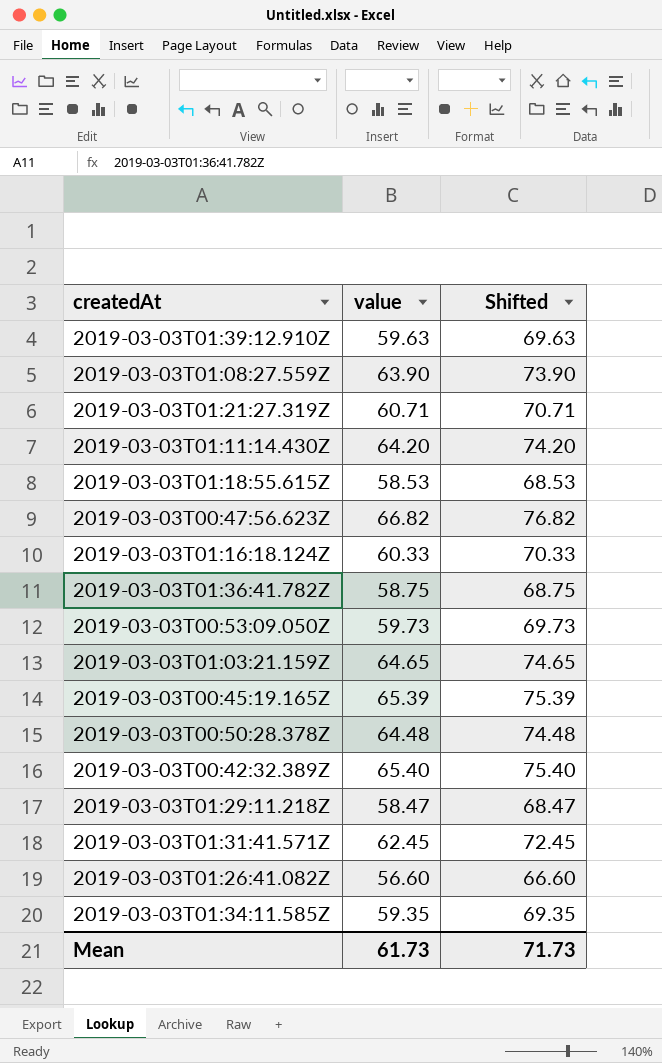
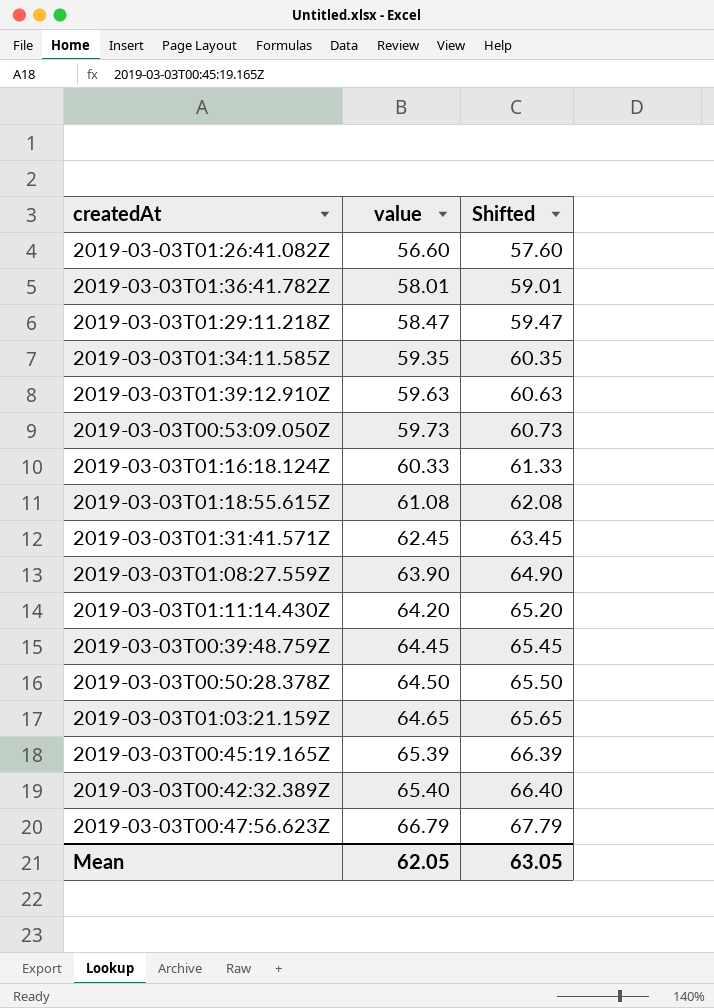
row order: none -> value ascending
column Shifted | formula: [value] + 10 -> [value] + 1
row 2019-03-03T01:21:27.319Z: 60.71 | 70.71 -> none
2019-03-03T01:36:41.782Z | value: 58.75 -> 58.01
2019-03-03T01:18:55.615Z | value: 58.53 -> 61.08
row 2019-03-03T00:39:48.759Z: none -> 64.45 | 65.45
2019-03-03T00:50:28.378Z | value: 64.48 -> 64.50
2019-03-03T00:47:56.623Z | value: 66.82 -> 66.79
Mean | value: 61.73 -> 62.05
Mean | Shifted: 71.73 -> 63.05

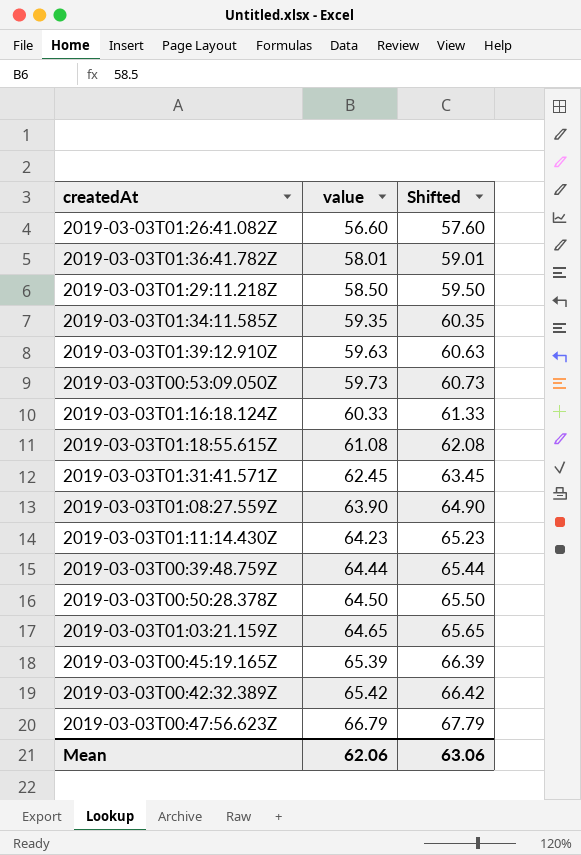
2019-03-03T01:29:11.218Z | value: 58.47 -> 58.50
2019-03-03T01:29:11.218Z | Shifted: 59.47 -> 59.50
2019-03-03T01:11:14.430Z | value: 64.20 -> 64.23
2019-03-03T01:11:14.430Z | Shifted: 65.20 -> 65.23
2019-03-03T00:39:48.759Z | value: 64.45 -> 64.44
2019-03-03T00:39:48.759Z | Shifted: 65.45 -> 65.44
2019-03-03T00:42:32.389Z | value: 65.40 -> 65.42
2019-03-03T00:42:32.389Z | Shifted: 66.40 -> 66.42
Mean | value: 62.05 -> 62.06
Mean | Shifted: 63.05 -> 63.06

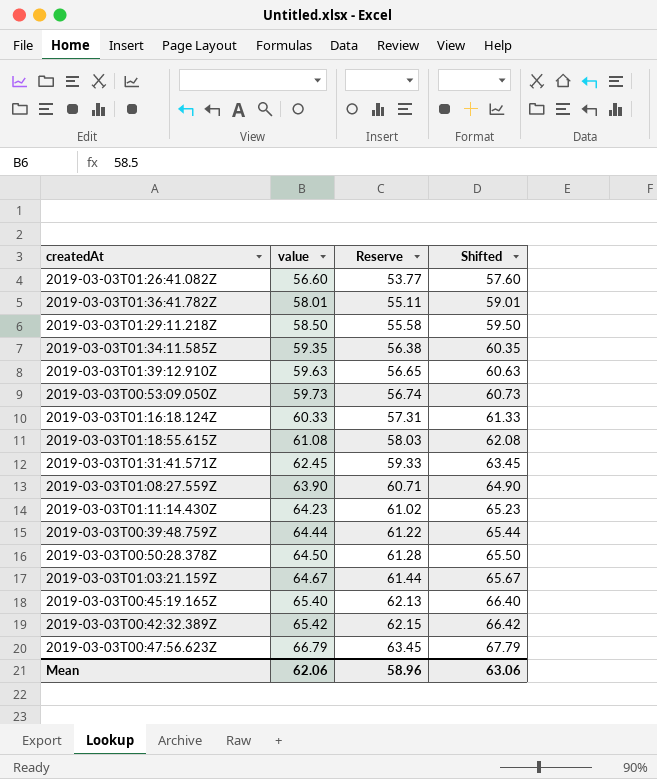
column Reserve | formula: none -> [value] * 0.95
2019-03-03T01:03:21.159Z | value: 64.65 -> 64.67
2019-03-03T01:03:21.159Z | Shifted: 65.65 -> 65.67
2019-03-03T00:45:19.165Z | value: 65.39 -> 65.40
2019-03-03T00:45:19.165Z | Shifted: 66.39 -> 66.40

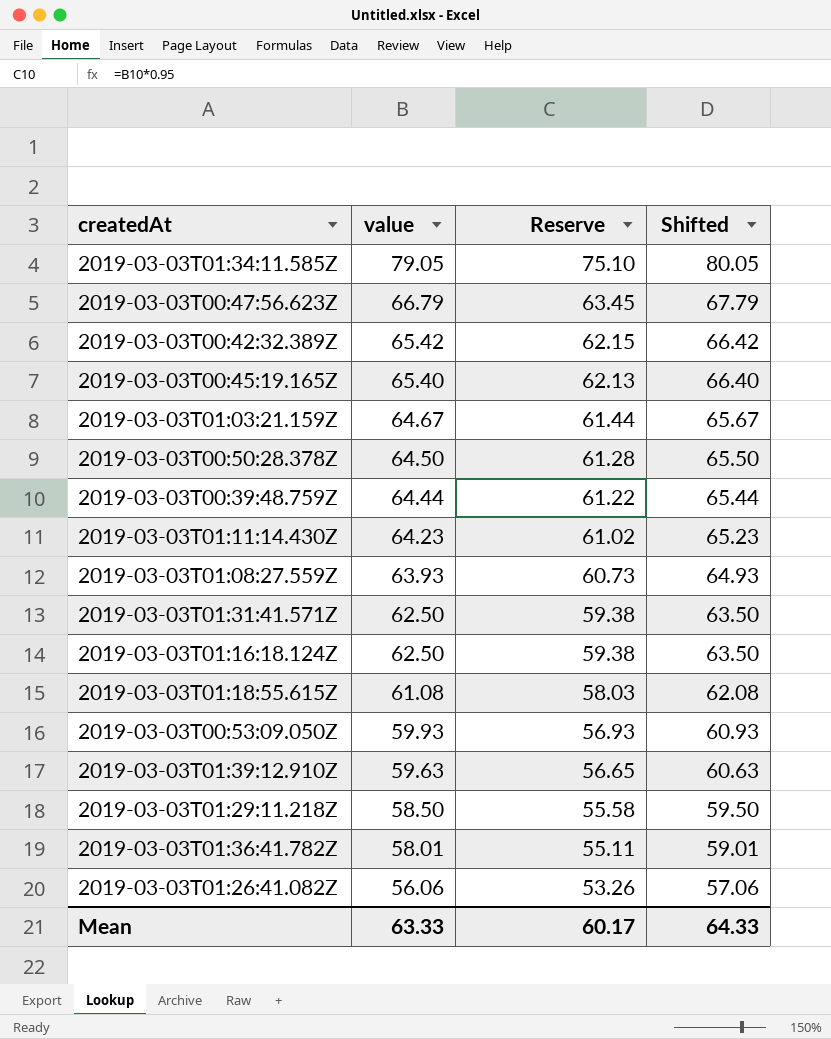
row order: value ascending -> value descending
2019-03-03T01:34:11.585Z | value: 59.35 -> 79.05
2019-03-03T01:34:11.585Z | Reserve: 56.38 -> 75.10
2019-03-03T01:34:11.585Z | Shifted: 60.35 -> 80.05
2019-03-03T01:08:27.559Z | value: 63.90 -> 63.93
2019-03-03T01:08:27.559Z | Reserve: 60.71 -> 60.73
2019-03-03T01:08:27.559Z | Shifted: 64.90 -> 64.93
2019-03-03T01:31:41.571Z | value: 62.45 -> 62.50
2019-03-03T01:31:41.571Z | Reserve: 59.33 -> 59.38
2019-03-03T01:31:41.571Z | Shifted: 63.45 -> 63.50
2019-03-03T01:16:18.124Z | value: 60.33 -> 62.50
2019-03-03T01:16:18.124Z | Reserve: 57.31 -> 59.38
2019-03-03T01:16:18.124Z | Shifted: 61.33 -> 63.50
2019-03-03T00:53:09.050Z | value: 59.73 -> 59.93
2019-03-03T00:53:09.050Z | Reserve: 56.74 -> 56.93
2019-03-03T00:53:09.050Z | Shifted: 60.73 -> 60.93
2019-03-03T01:26:41.082Z | value: 56.60 -> 56.06
2019-03-03T01:26:41.082Z | Reserve: 53.77 -> 53.26
2019-03-03T01:26:41.082Z | Shifted: 57.60 -> 57.06
Mean | value: 62.06 -> 63.33
Mean | Reserve: 58.96 -> 60.17
Mean | Shifted: 63.06 -> 64.33

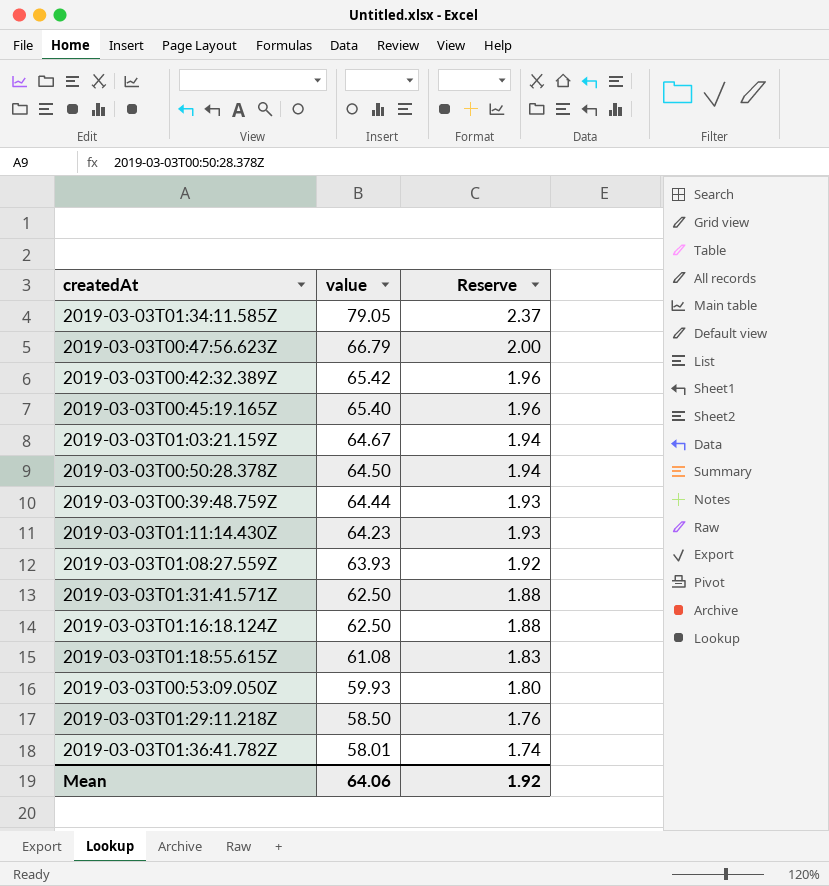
column Shifted | formula: [value] + 1 -> none
column Reserve | formula: [value] * 0.95 -> [value] * 0.03
row 2019-03-03T01:39:12.910Z: 59.63 | 56.65 | 60.63 -> none
row 2019-03-03T01:26:41.082Z: 56.06 | 53.26 | 57.06 -> none
Mean | value: 63.33 -> 64.06
Mean | Reserve: 60.17 -> 1.92

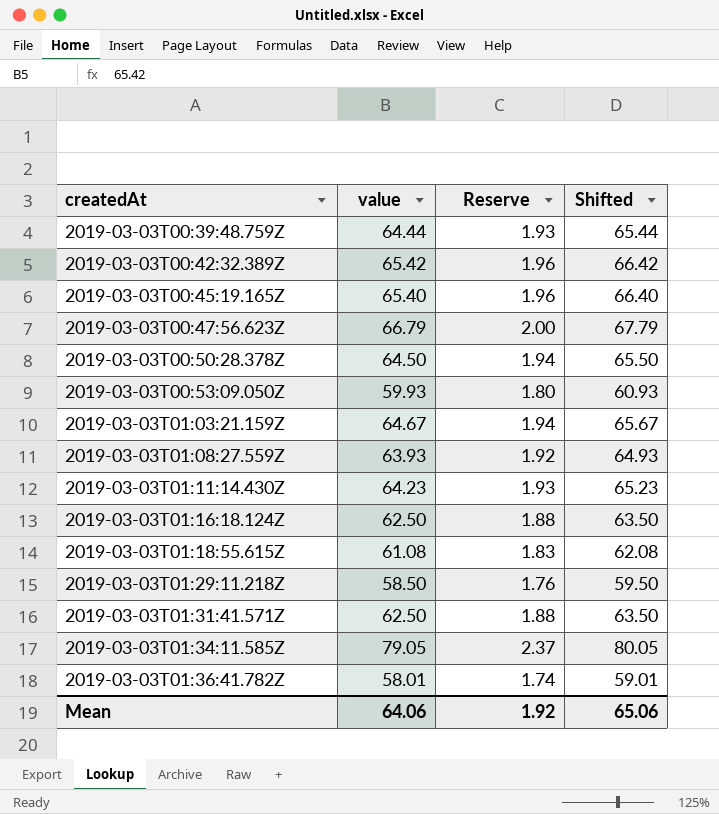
row order: value descending -> createdAt ascending
column Shifted | formula: none -> [value] + 1

